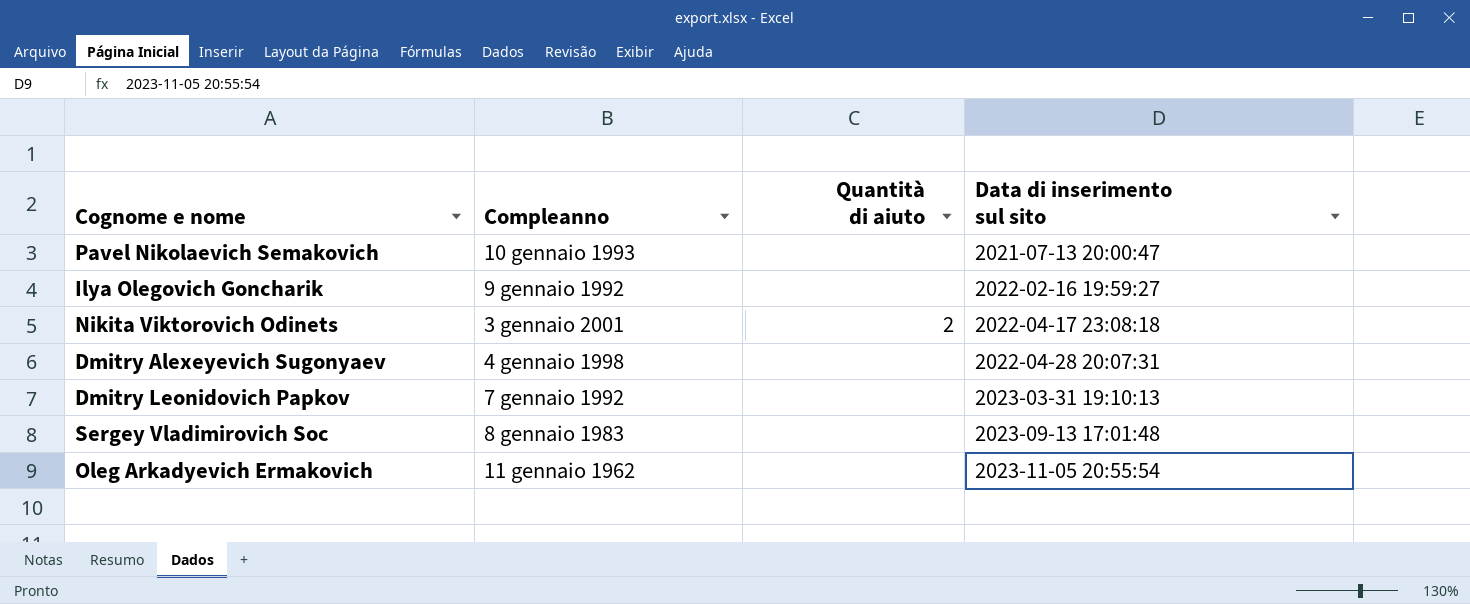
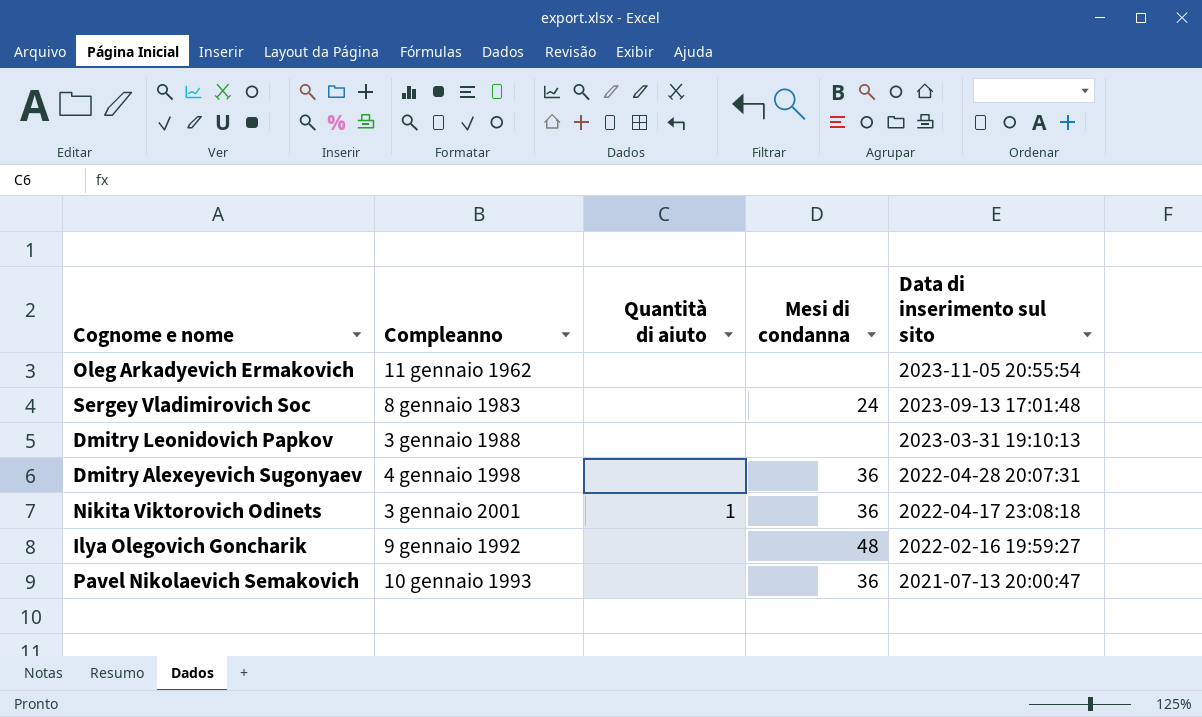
row order: Data di inserimento sul sito ascending -> Data di inserimento sul sito descending
column Mesi di condanna | position: none -> 4
Dmitry Leonidovich Papkov | Compleanno: 7 gennaio 1992 -> 3 gennaio 1988
Nikita Viktorovich Odinets | Quantità di aiuto: 2 -> 1

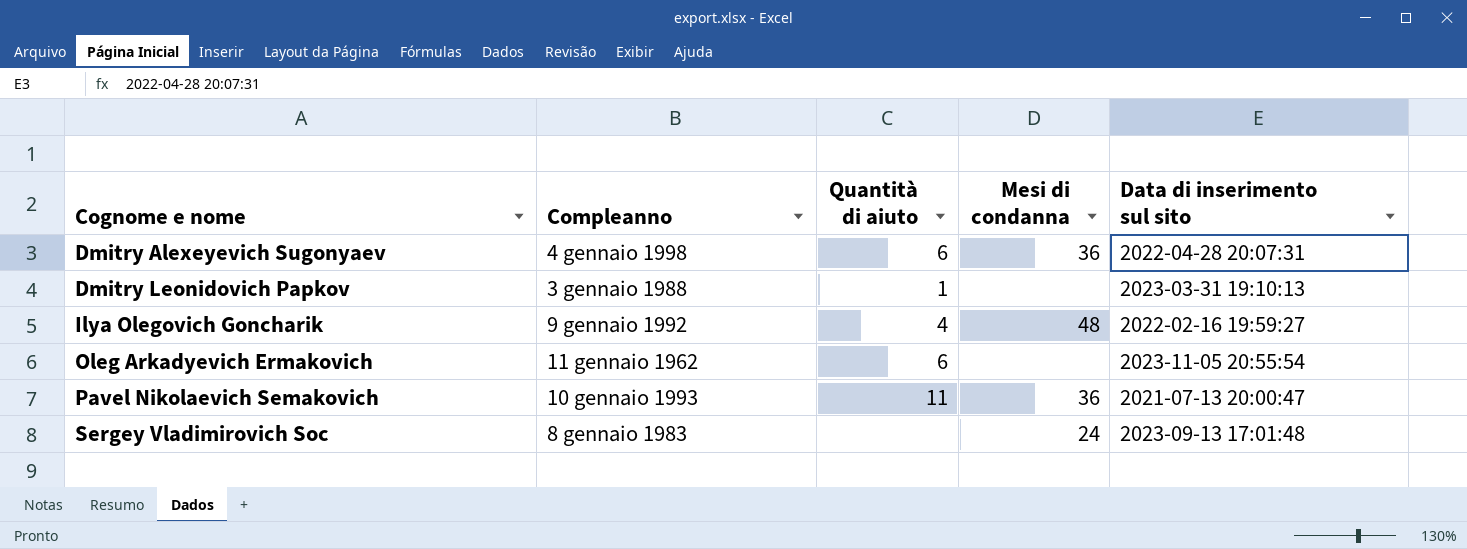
row order: Data di inserimento sul sito descending -> Cognome e nome ascending
row Nikita Viktorovich Odinets: 3 gennaio 2001 | 1 | 36 | 2022-04-17 23:08:18 -> none
Dmitry Alexeyevich Sugonyaev | Quantità di aiuto: none -> 6
Dmitry Leonidovich Papkov | Quantità di aiuto: none -> 1
Ilya Olegovich Goncharik | Quantità di aiuto: none -> 4
Oleg Arkadyevich Ermakovich | Quantità di aiuto: none -> 6
Pavel Nikolaevich Semakovich | Quantità di aiuto: none -> 11

